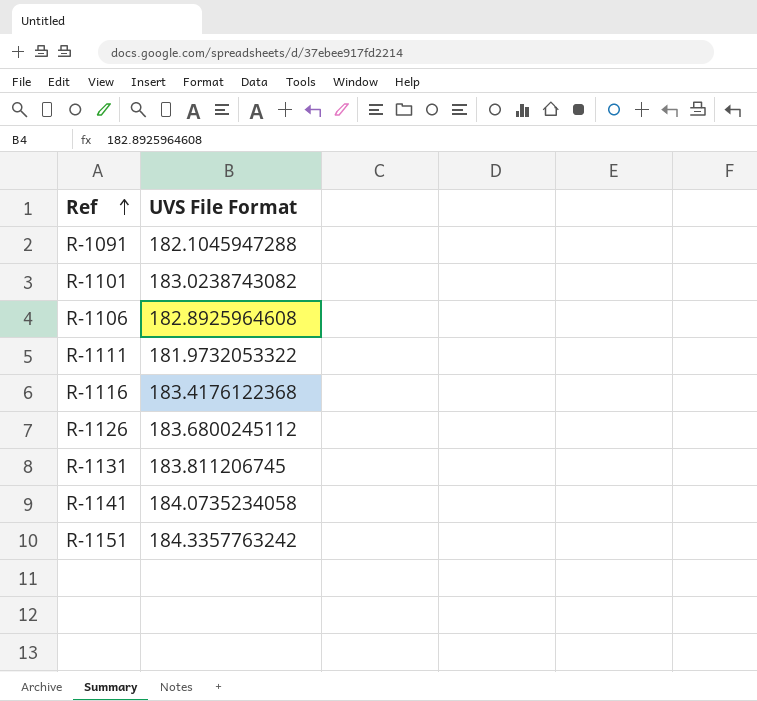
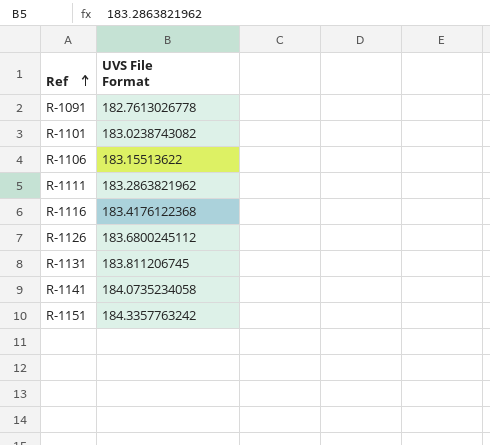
R-1091 | UVS File Format: 182.1045947288 -> 182.7613026778
R-1106 | UVS File Format: 182.8925964608 -> 183.15513622
R-1111 | UVS File Format: 181.9732053322 -> 183.2863821962

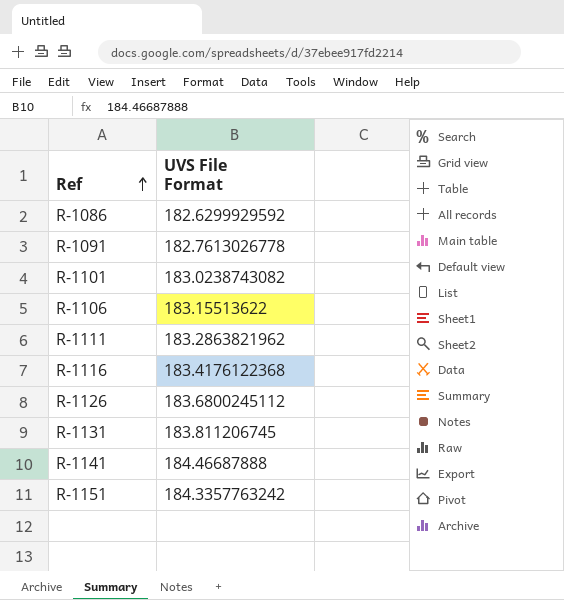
row R-1086: none -> 182.6299929592
R-1141 | UVS File Format: 184.0735234058 -> 184.46687888

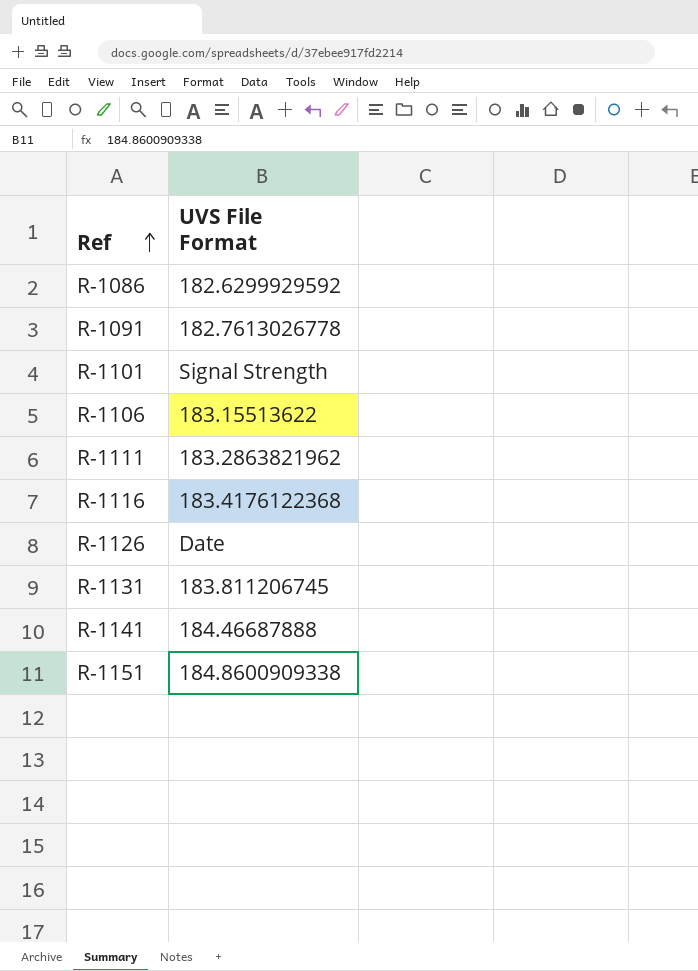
R-1101 | UVS File Format: 183.0238743082 -> Signal Strength
R-1126 | UVS File Format: 183.6800245112 -> Date
R-1151 | UVS File Format: 184.3357763242 -> 184.8600909338

